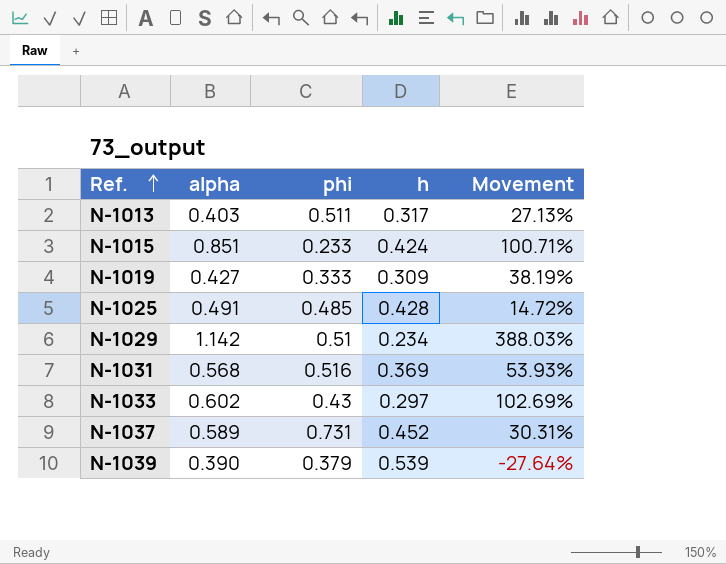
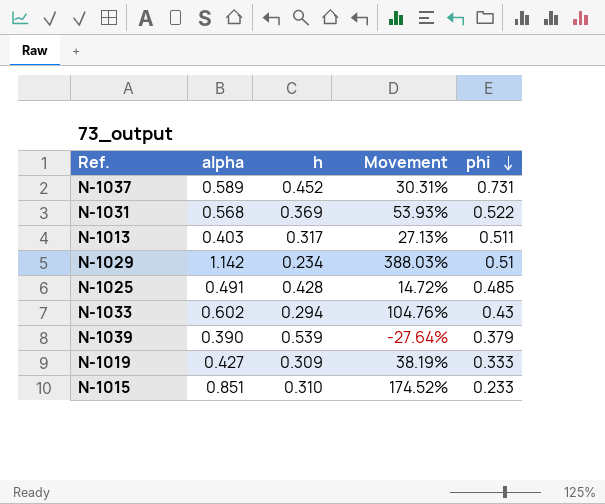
row order: Ref. ascending -> phi descending
column phi | position: 3 -> 5
N-1031 | phi: 0.516 -> 0.522
N-1033 | h: 0.297 -> 0.294
N-1033 | Movement: 102.69% -> 104.76%
N-1015 | h: 0.424 -> 0.310
N-1015 | Movement: 100.71% -> 174.52%

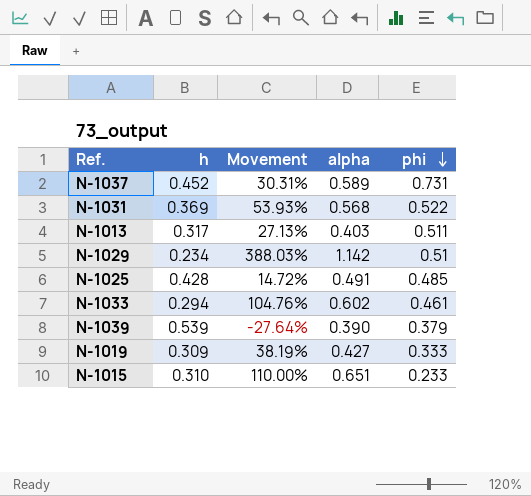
column alpha | position: 2 -> 4
N-1033 | phi: 0.43 -> 0.461
N-1015 | Movement: 174.52% -> 110.00%
N-1015 | alpha: 0.851 -> 0.651

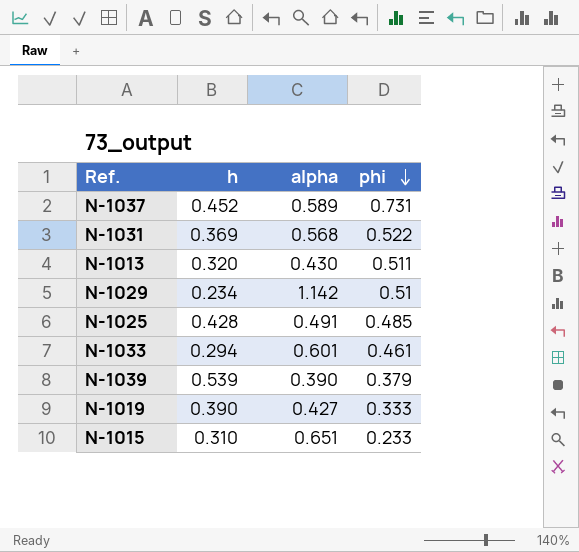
column Movement | formula: ([alpha] - [h]) / [h] -> none
N-1013 | h: 0.317 -> 0.320
N-1013 | alpha: 0.403 -> 0.430
N-1033 | alpha: 0.602 -> 0.601
N-1019 | h: 0.309 -> 0.390

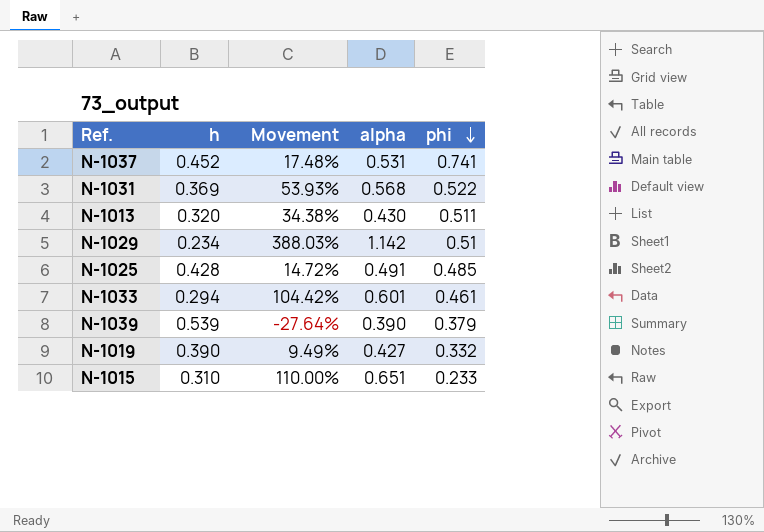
column Movement | formula: none -> ([alpha] - [h]) / [h]
N-1037 | alpha: 0.589 -> 0.531
N-1037 | phi: 0.731 -> 0.741
N-1019 | phi: 0.333 -> 0.332

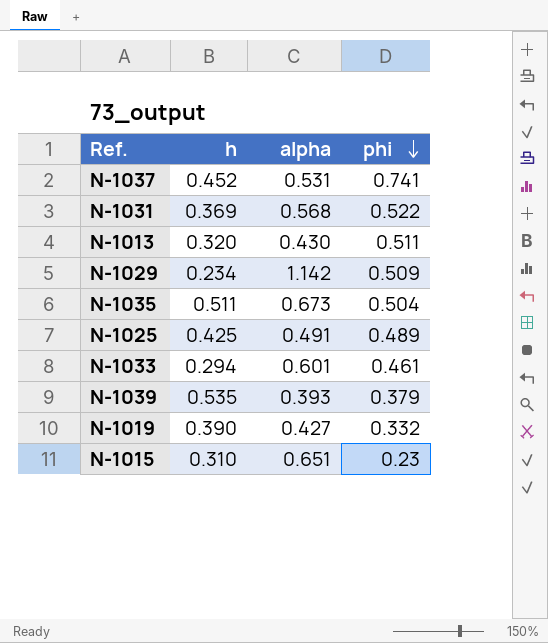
column Movement | formula: ([alpha] - [h]) / [h] -> none
N-1029 | phi: 0.51 -> 0.509
row N-1035: none -> 0.511 | 0.673 | 0.504
N-1025 | h: 0.428 -> 0.425
N-1025 | phi: 0.485 -> 0.489
N-1039 | h: 0.539 -> 0.535
N-1039 | alpha: 0.390 -> 0.393
N-1015 | phi: 0.233 -> 0.23

